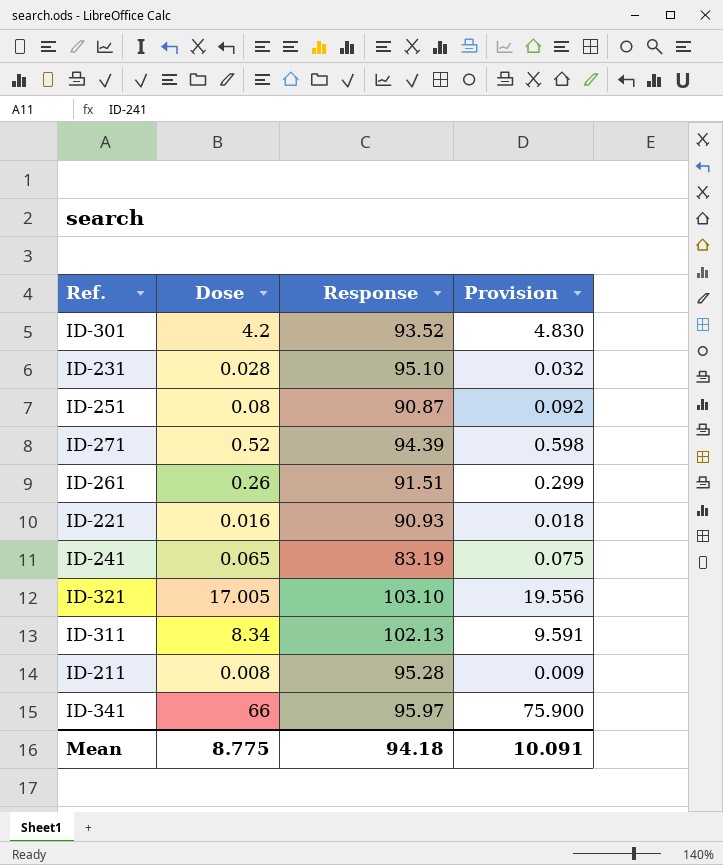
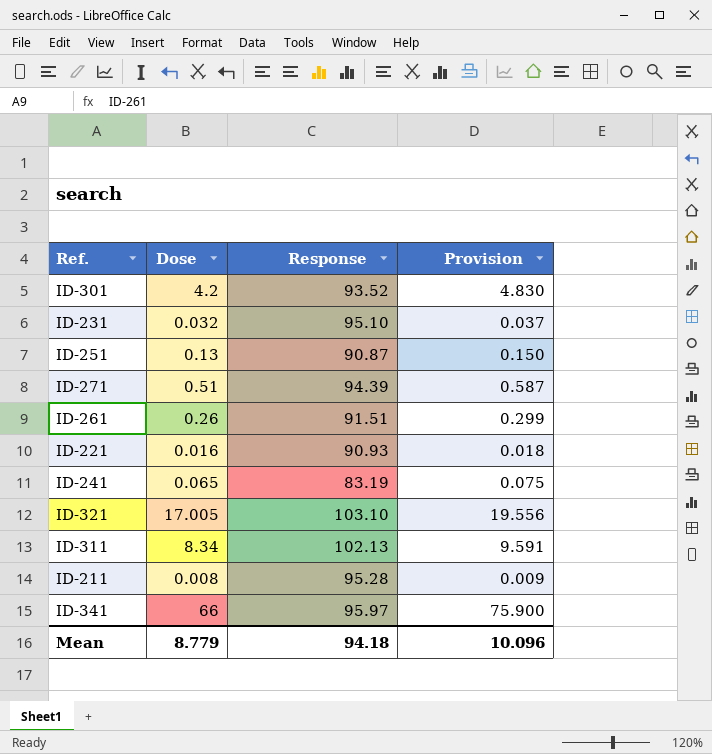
ID-231 | Dose: 0.028 -> 0.032
ID-231 | Provision: 0.032 -> 0.037
ID-251 | Dose: 0.08 -> 0.13
ID-251 | Provision: 0.092 -> 0.150
ID-271 | Dose: 0.52 -> 0.51
ID-271 | Provision: 0.598 -> 0.587
Mean | Dose: 8.775 -> 8.779
Mean | Provision: 10.091 -> 10.096

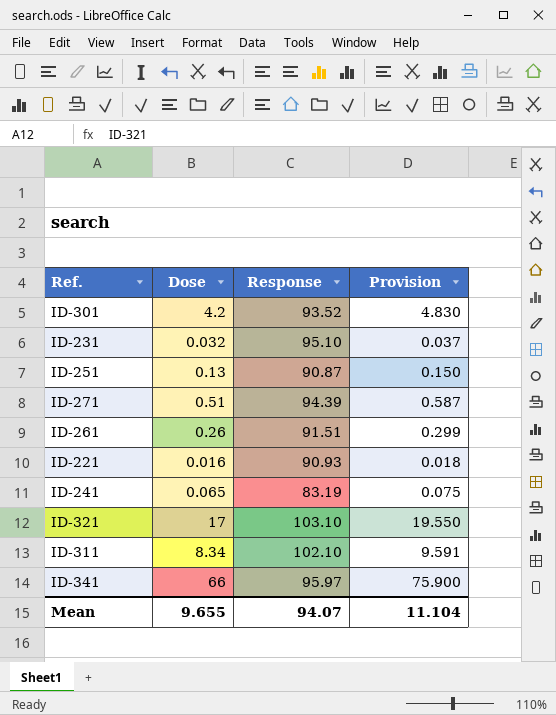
row ID-211: 0.008 | 95.28 | 0.009 -> none
ID-321 | Dose: 17.005 -> 17
ID-321 | Provision: 19.556 -> 19.550
ID-311 | Response: 102.13 -> 102.10
Mean | Dose: 8.779 -> 9.655
Mean | Response: 94.18 -> 94.07
Mean | Provision: 10.096 -> 11.104

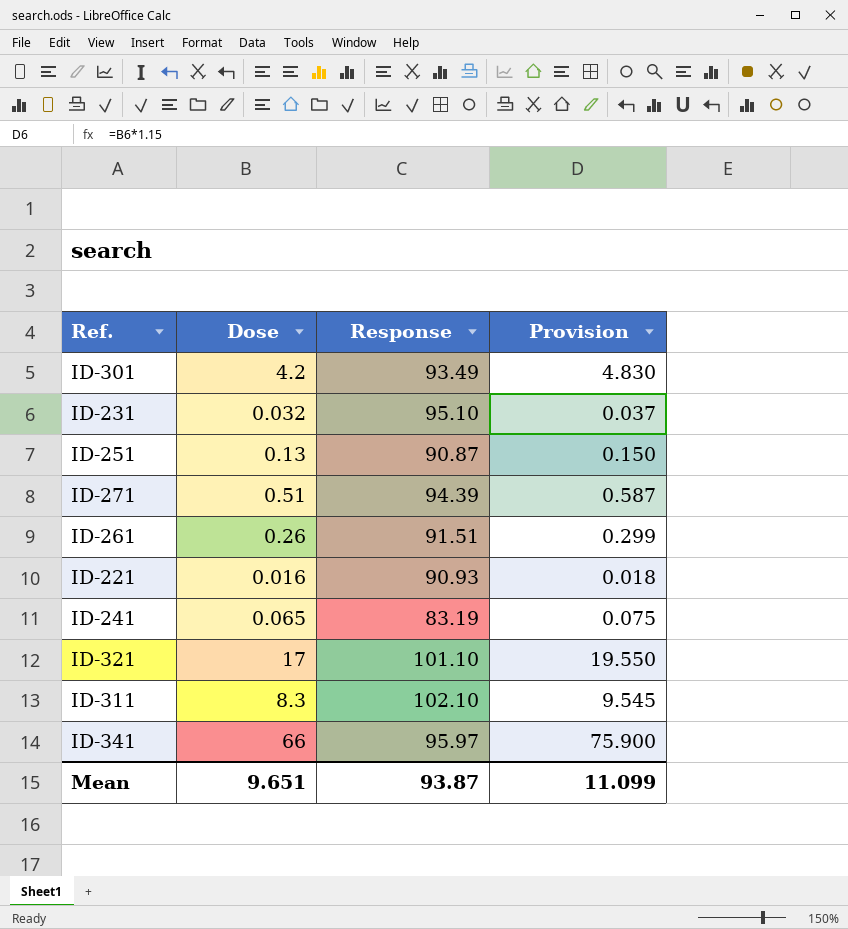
ID-301 | Response: 93.52 -> 93.49
ID-321 | Response: 103.10 -> 101.10
ID-311 | Dose: 8.34 -> 8.3
ID-311 | Provision: 9.591 -> 9.545
Mean | Dose: 9.655 -> 9.651
Mean | Response: 94.07 -> 93.87
Mean | Provision: 11.104 -> 11.099

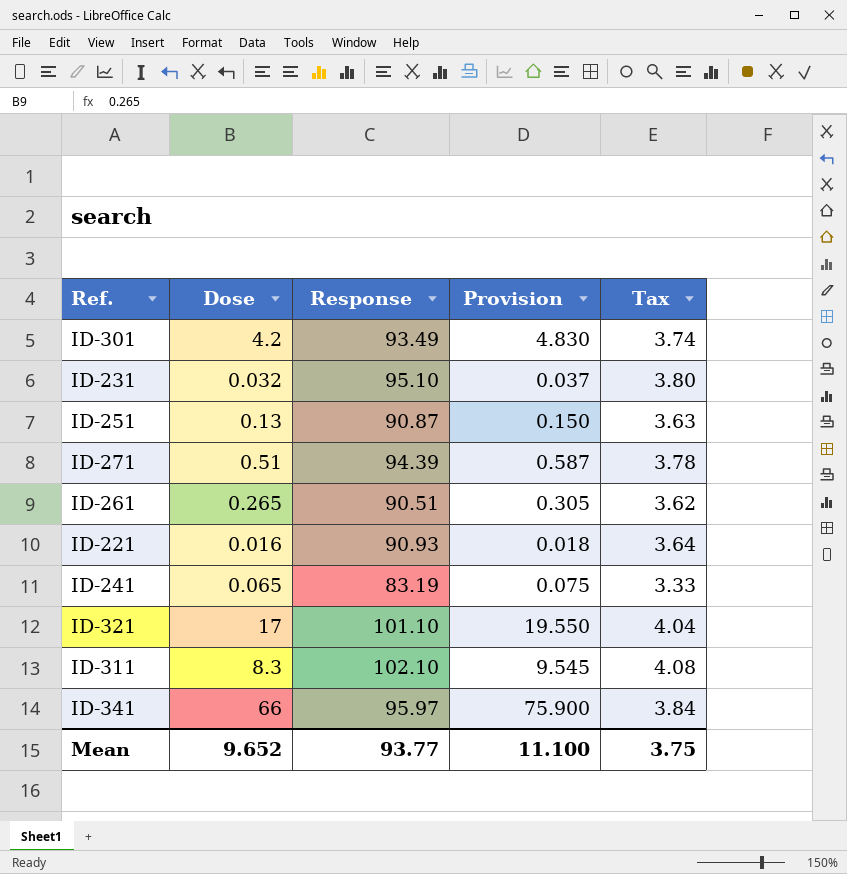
column Tax | formula: none -> [Response] * 0.04
ID-261 | Dose: 0.26 -> 0.265
ID-261 | Response: 91.51 -> 90.51
ID-261 | Provision: 0.299 -> 0.305
Mean | Dose: 9.651 -> 9.652
Mean | Response: 93.87 -> 93.77
Mean | Provision: 11.099 -> 11.100

